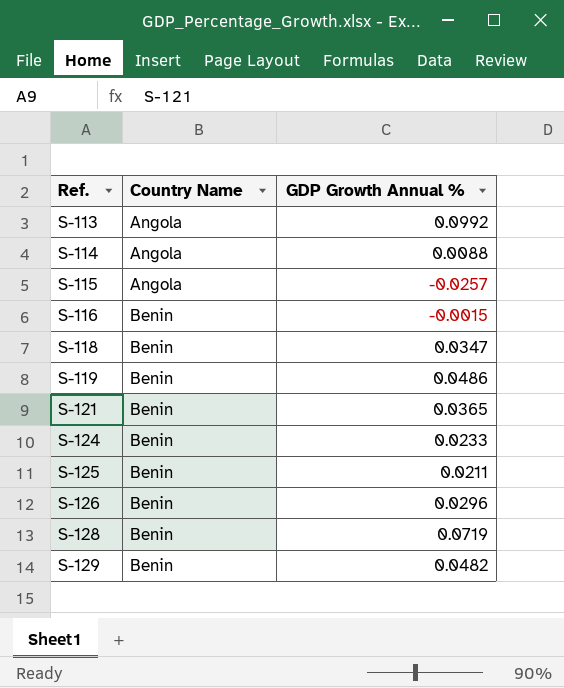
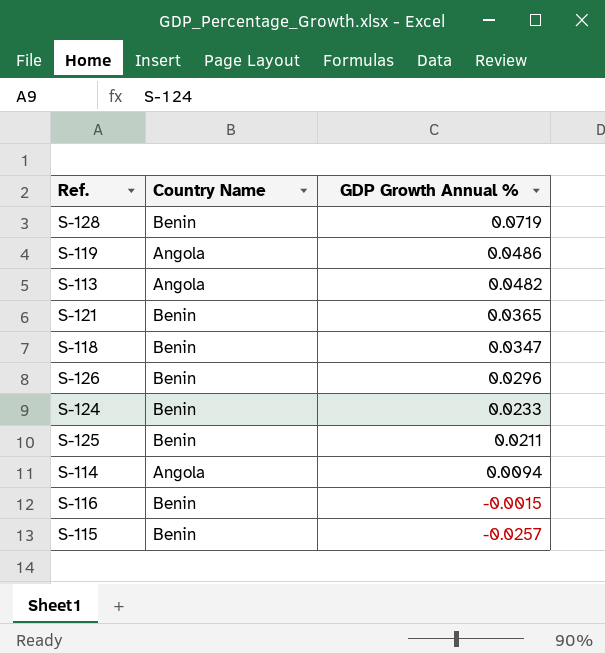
row order: Ref. ascending -> GDP Growth Annual % descending
row S-129: Benin | 0.0482 -> none
S-119 | Country Name: Benin -> Angola
S-113 | GDP Growth Annual %: 0.0992 -> 0.0482
S-114 | GDP Growth Annual %: 0.0088 -> 0.0094
S-115 | Country Name: Angola -> Benin

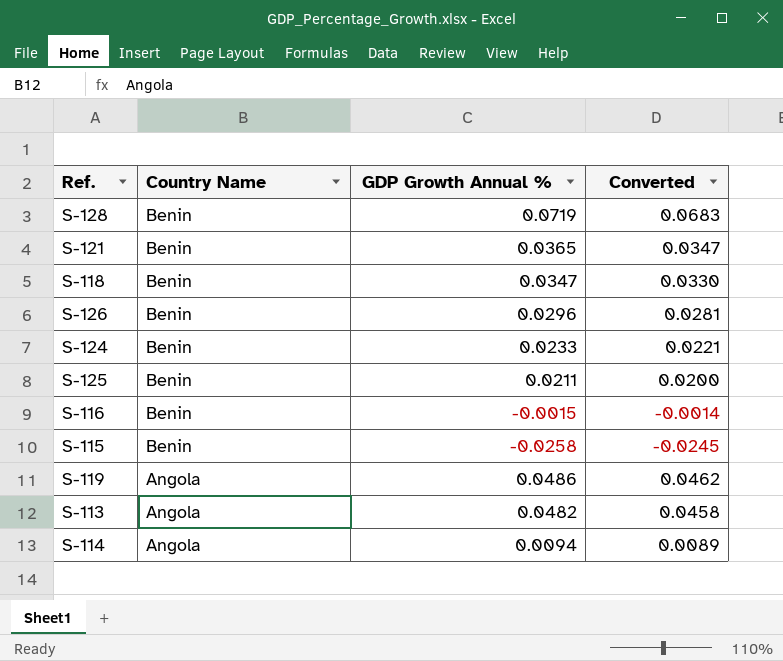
row order: GDP Growth Annual % descending -> Country Name descending
column Converted | formula: none -> [GDP Growth Annual %] * 0.95
S-115 | GDP Growth Annual %: -0.0257 -> -0.0258

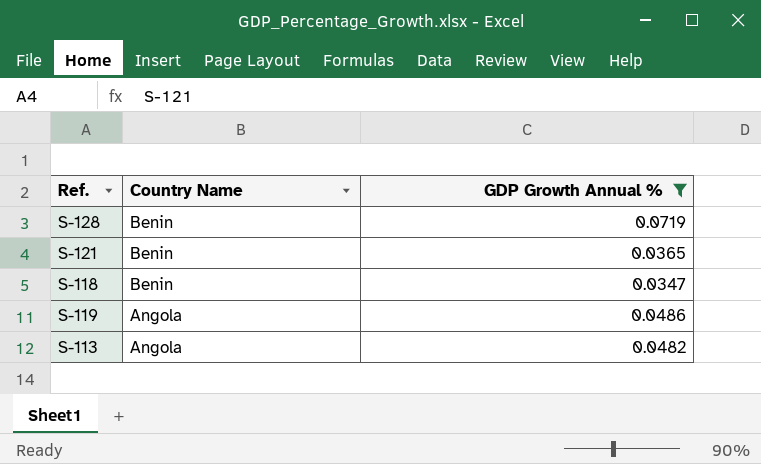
filter: none -> GDP Growth Annual % >= 0.0347
column Converted | formula: [GDP Growth Annual %] * 0.95 -> none

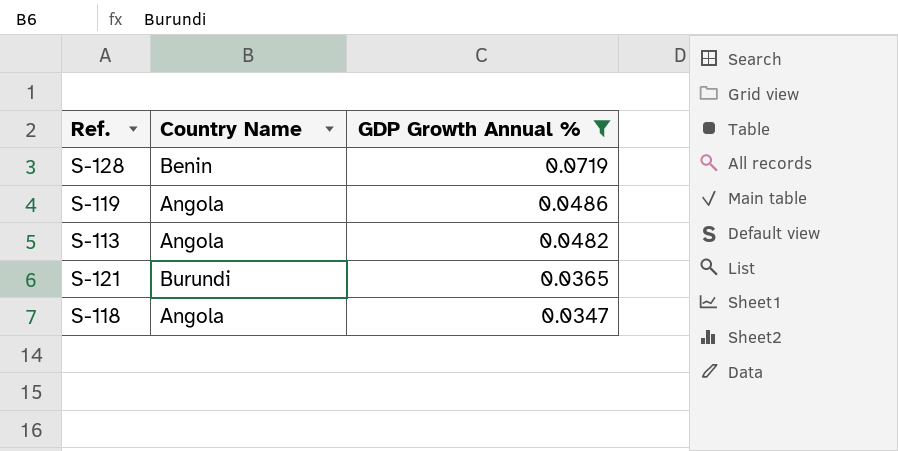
row order: Country Name descending -> GDP Growth Annual % descending
S-121 | Country Name: Benin -> Burundi
S-118 | Country Name: Benin -> Angola

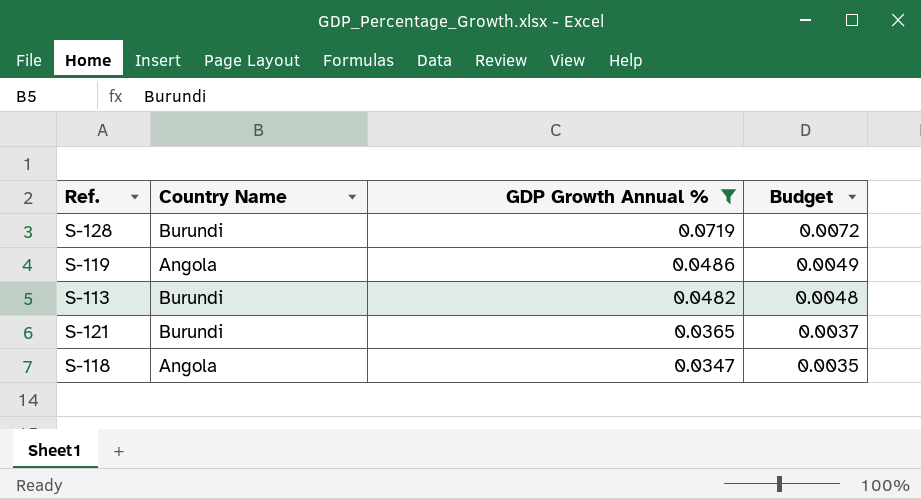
column Budget | formula: none -> [GDP Growth Annual %] * 0.1
S-128 | Country Name: Benin -> Burundi
S-113 | Country Name: Angola -> Burundi

